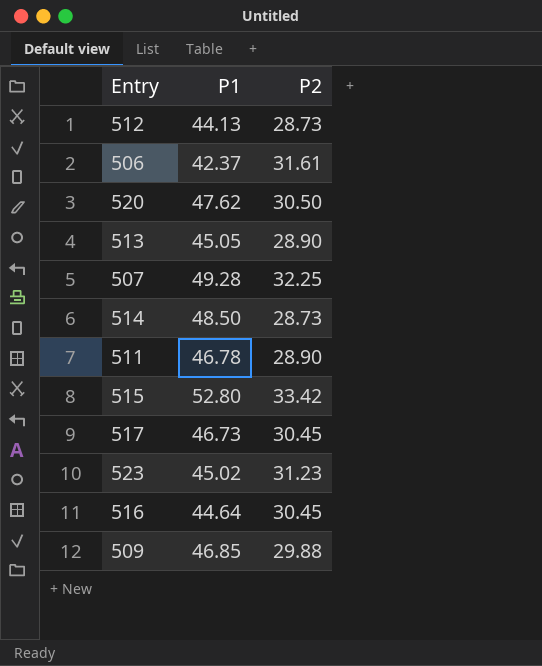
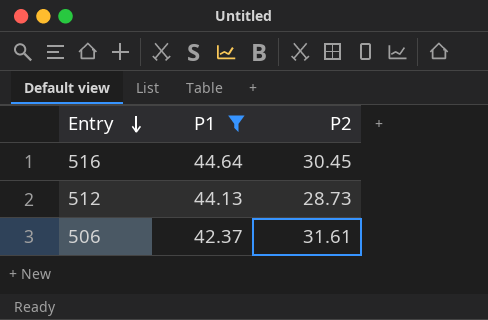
filter: none -> P1 <= 44.64
row order: none -> Entry descending

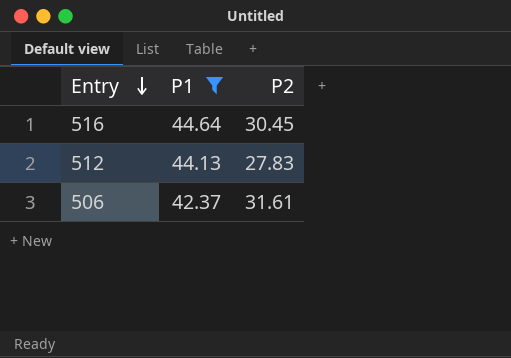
512 | P2: 28.73 -> 27.83

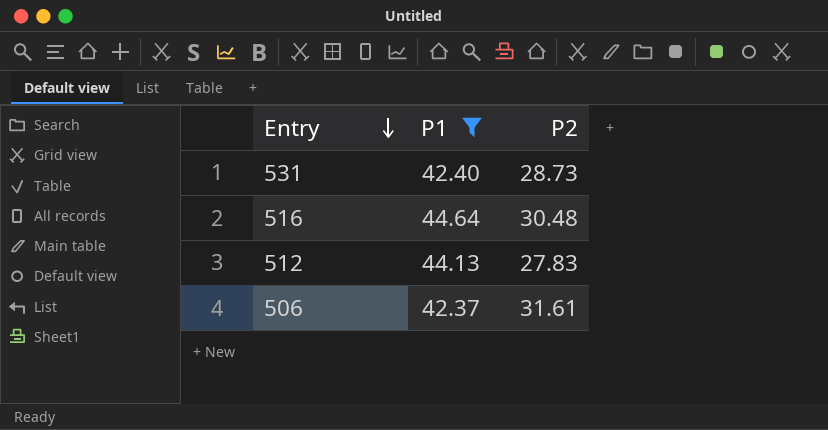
row 531: none -> 42.40 | 28.73
516 | P2: 30.45 -> 30.48

